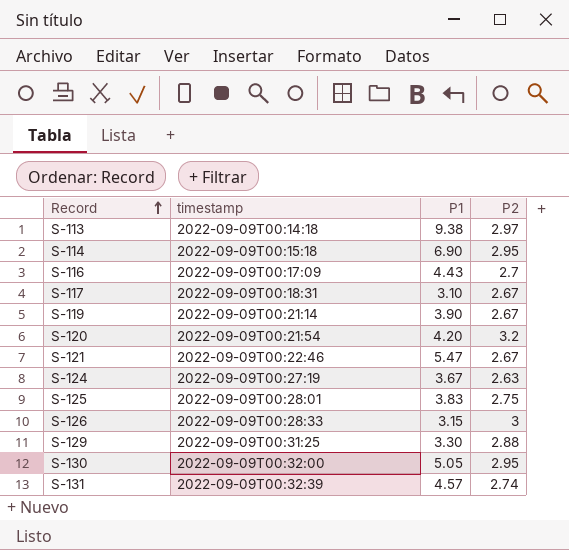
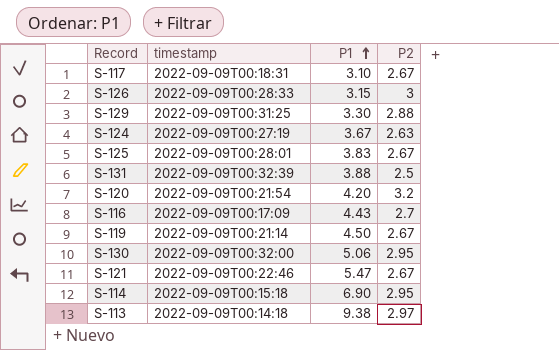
row order: Record ascending -> P1 ascending
S-125 | P2: 2.75 -> 2.67
S-131 | P1: 4.57 -> 3.88
S-131 | P2: 2.74 -> 2.5
S-119 | P1: 3.90 -> 4.50
S-130 | P1: 5.05 -> 5.06

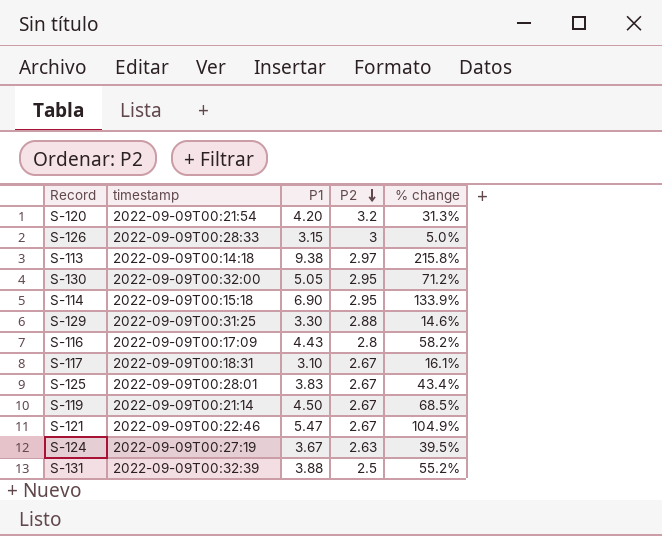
row order: P1 ascending -> P2 descending
column % change | formula: none -> ([P1] - [P2]) / [P2]
S-130 | P1: 5.06 -> 5.05
S-116 | P2: 2.7 -> 2.8

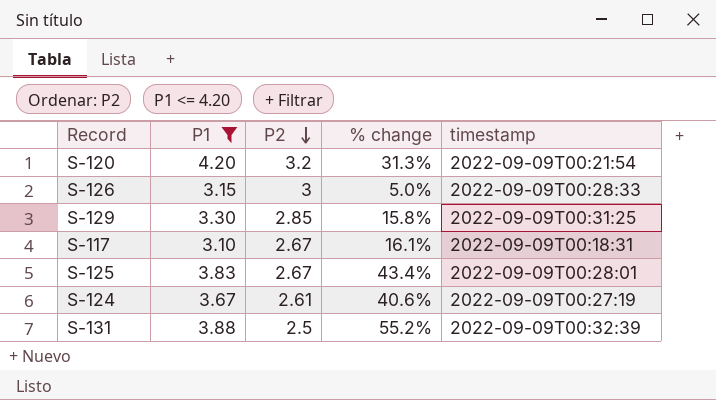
filter: none -> P1 <= 4.20
column timestamp | position: 2 -> 5
S-129 | P2: 2.88 -> 2.85
S-129 | % change: 14.6% -> 15.8%
S-124 | P2: 2.63 -> 2.61
S-124 | % change: 39.5% -> 40.6%

